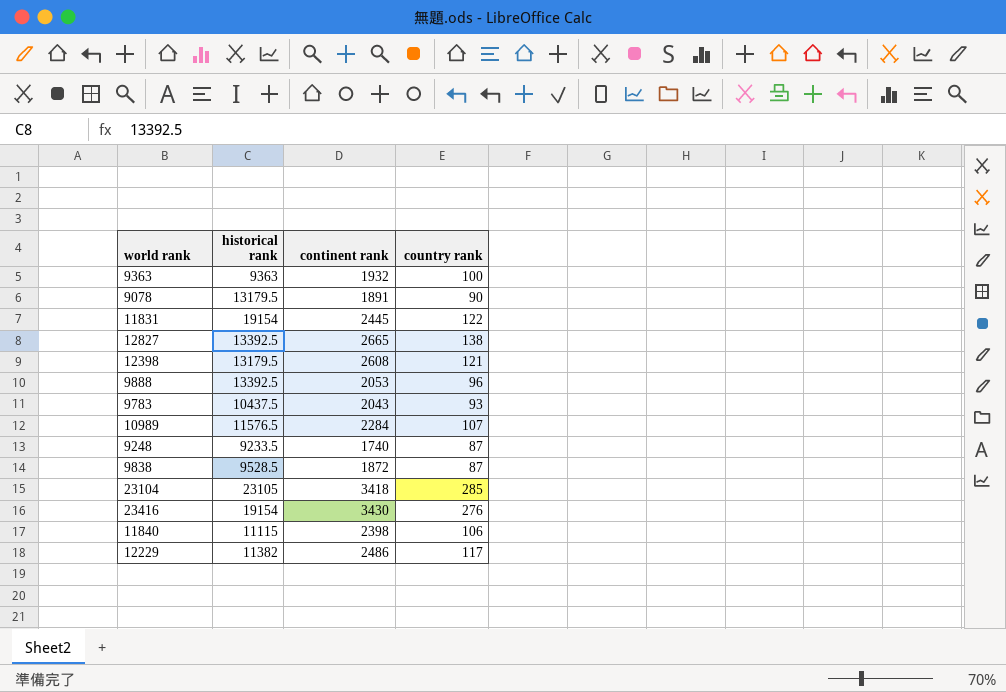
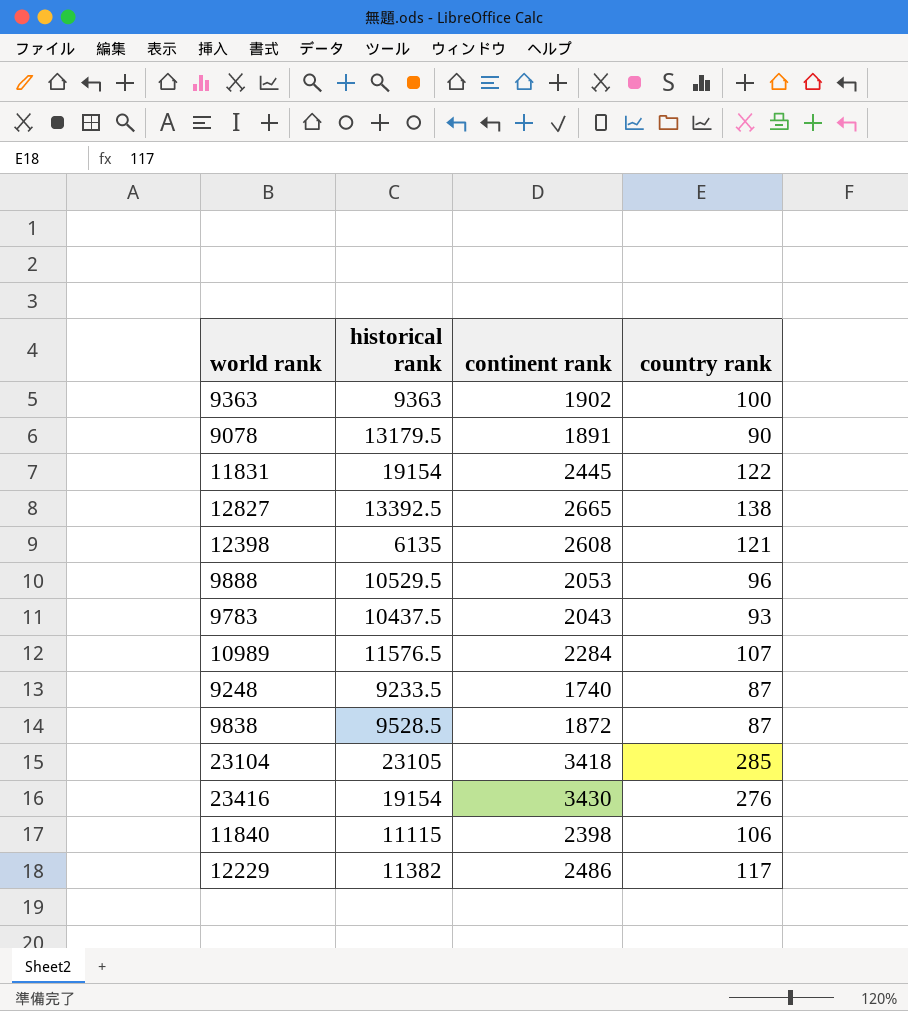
9363 | continent rank: 1932 -> 1902
12398 | historical rank: 13179.5 -> 6135
9888 | historical rank: 13392.5 -> 10529.5

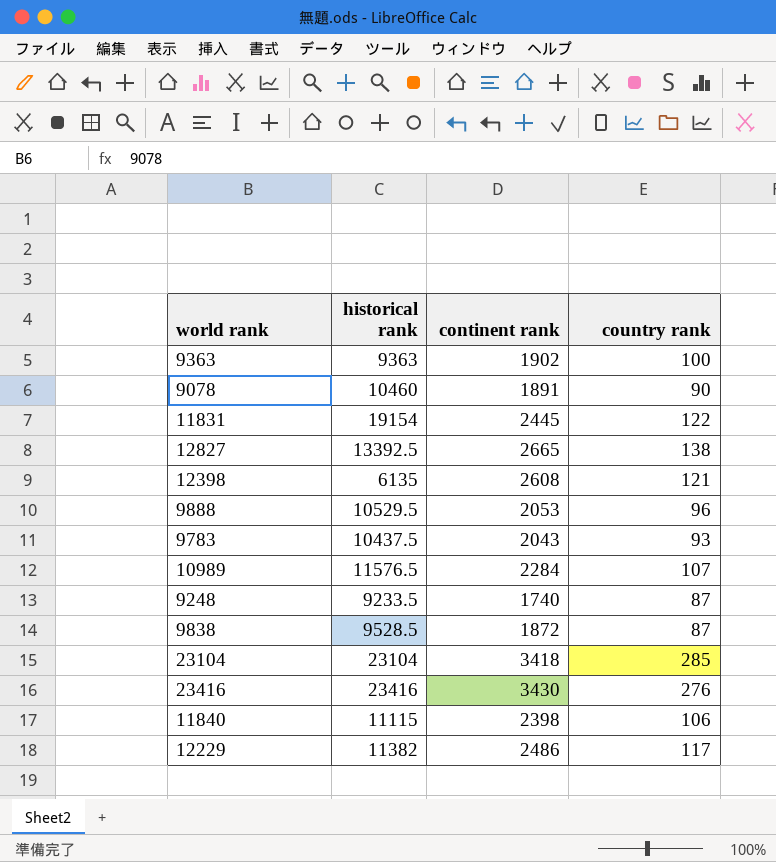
9078 | historical rank: 13179.5 -> 10460
23104 | historical rank: 23105 -> 23104
23416 | historical rank: 19154 -> 23416

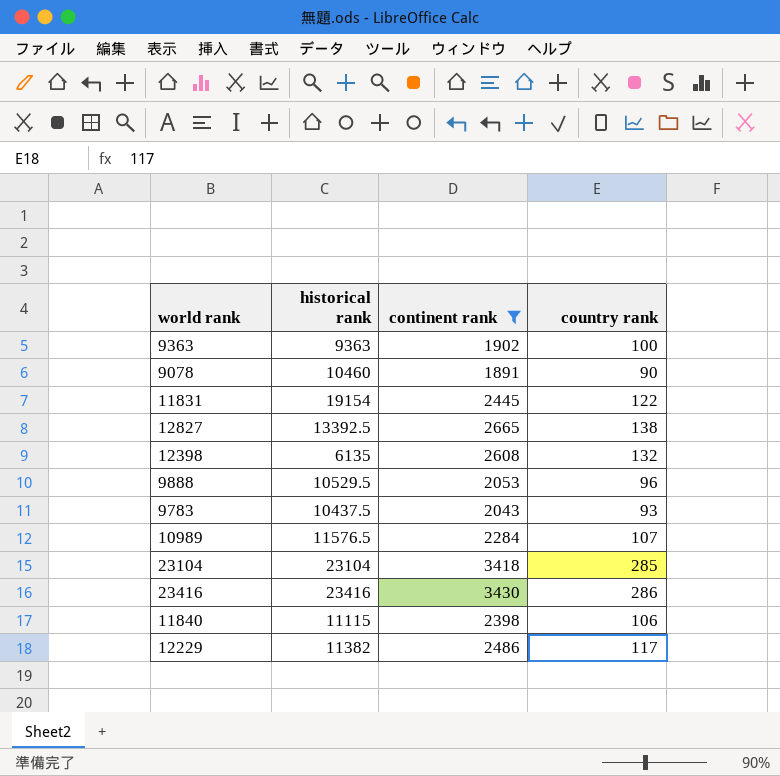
filter: none -> continent rank >= 1891
12398 | country rank: 121 -> 132
23416 | country rank: 276 -> 286

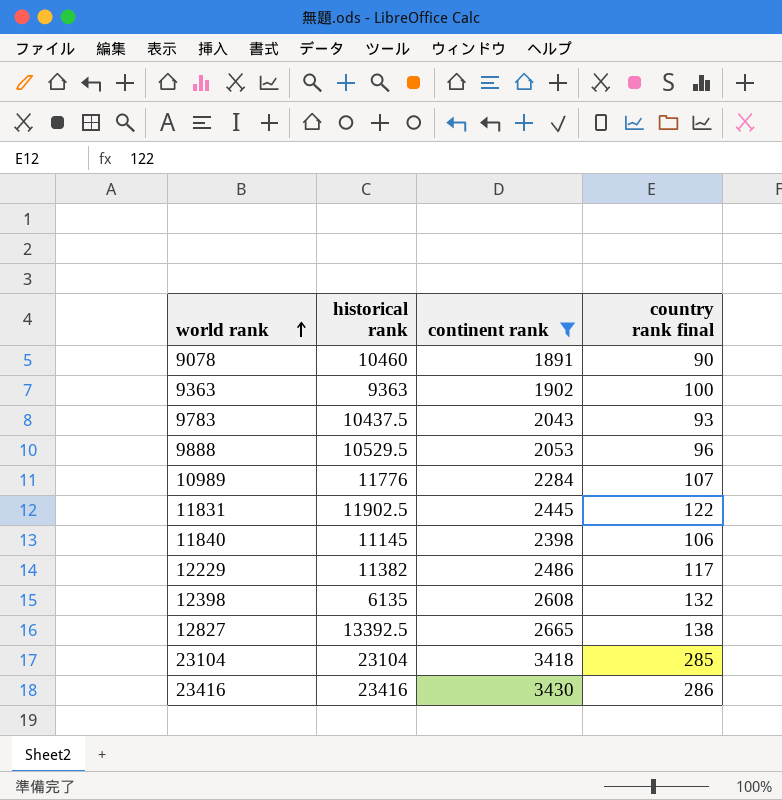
row order: none -> world rank ascending
column name: country rank -> country rank final
10989 | historical rank: 11576.5 -> 11776
11831 | historical rank: 19154 -> 11902.5
11840 | historical rank: 11115 -> 11145

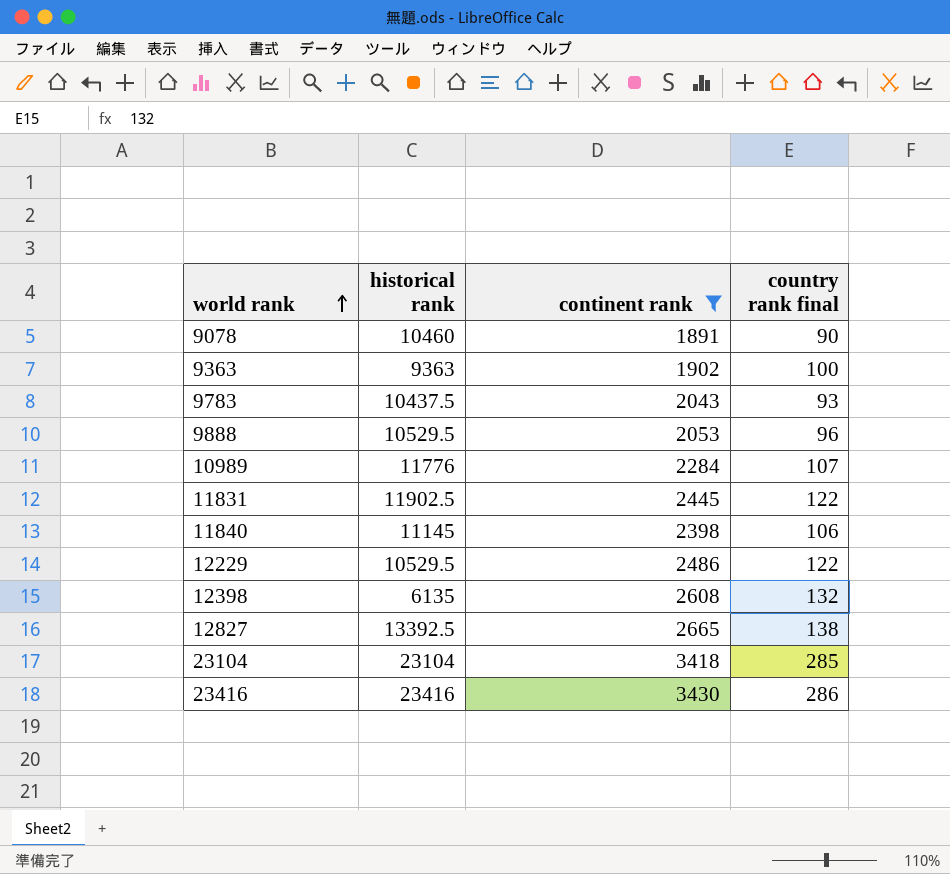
12229 | historical rank: 11382 -> 10529.5
12229 | country rank final: 117 -> 122

